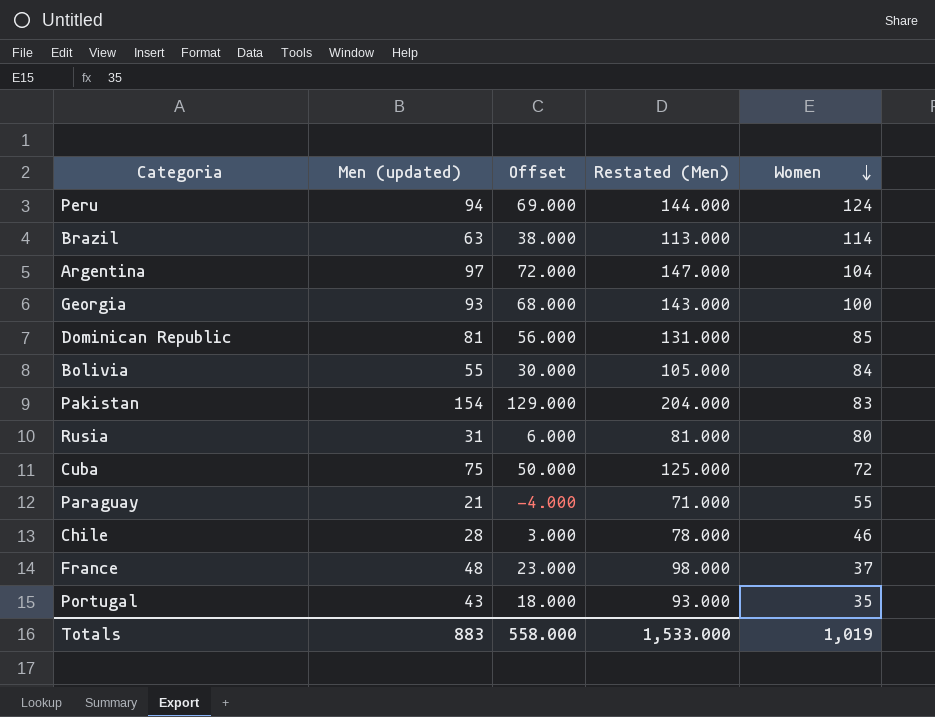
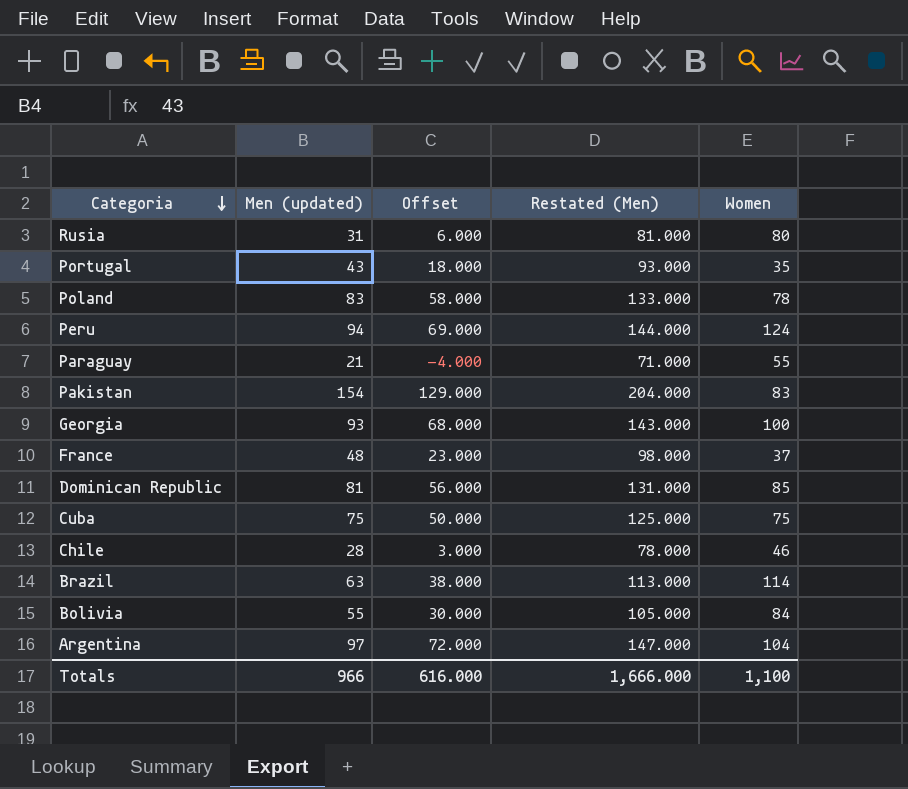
row order: Women descending -> Categoria descending
row Poland: none -> 83 | 58.000 | 133.000 | 78
Cuba | Women: 72 -> 75
Totals | Men (updated): 883 -> 966
Totals | Offset: 558.000 -> 616.000
Totals | Restated (Men): 1,533.000 -> 1,666.000
Totals | Women: 1,019 -> 1,100

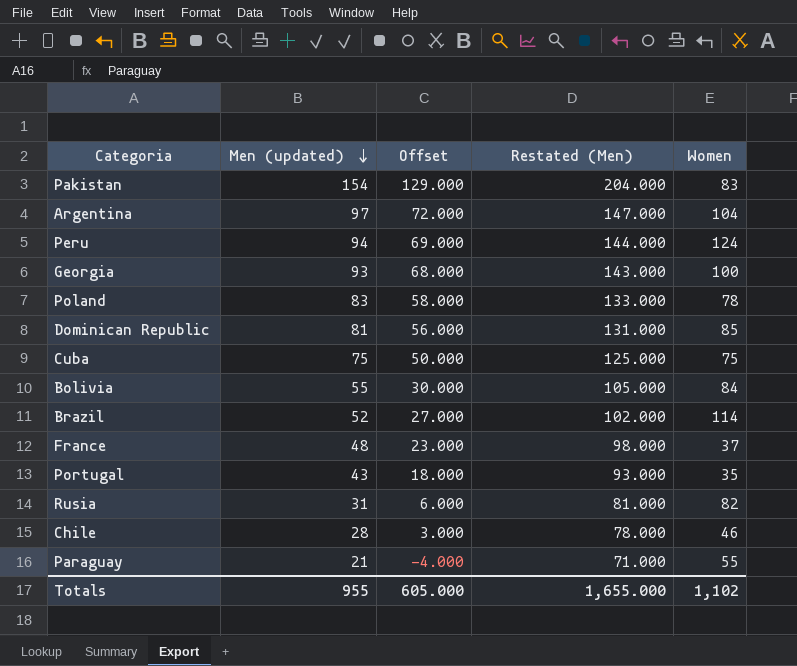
row order: Categoria descending -> Men (updated) descending
Brazil | Men (updated): 63 -> 52
Brazil | Offset: 38.000 -> 27.000
Brazil | Restated (Men): 113.000 -> 102.000
Rusia | Women: 80 -> 82
Totals | Men (updated): 966 -> 955
Totals | Offset: 616.000 -> 605.000
Totals | Restated (Men): 1,666.000 -> 1,655.000
Totals | Women: 1,100 -> 1,102

